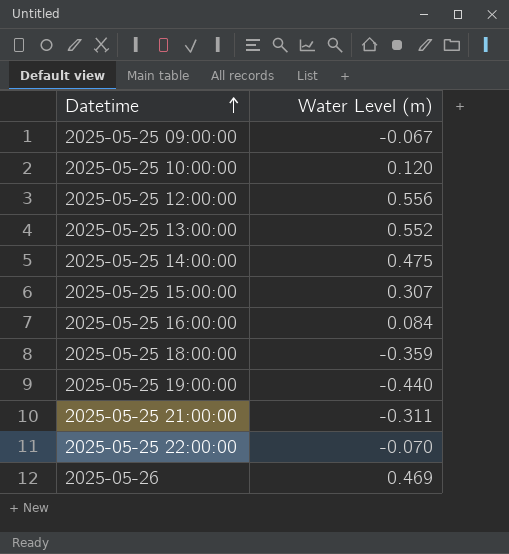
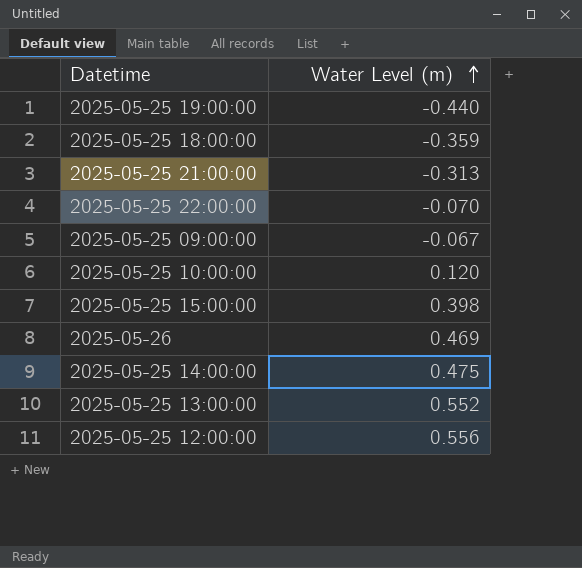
row order: Datetime ascending -> Water Level (m) ascending
row 2025-05-25 16:00:00: 0.084 -> none
2025-05-25 21:00:00 | Water Level (m): -0.311 -> -0.313
2025-05-25 15:00:00 | Water Level (m): 0.307 -> 0.398

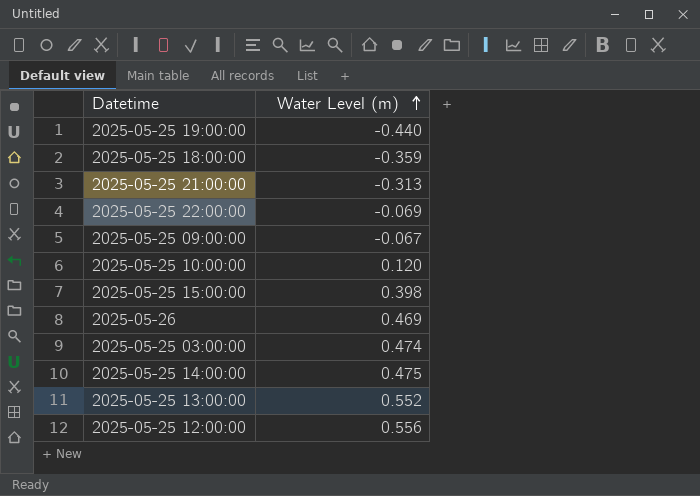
2025-05-25 22:00:00 | Water Level (m): -0.070 -> -0.069
row 2025-05-25 03:00:00: none -> 0.474

